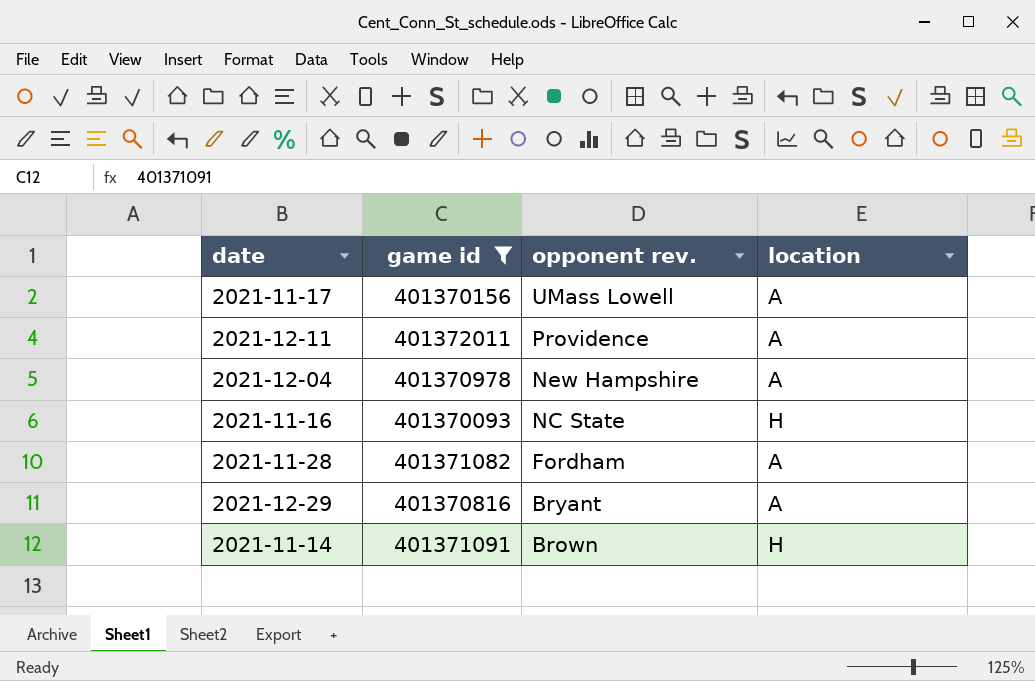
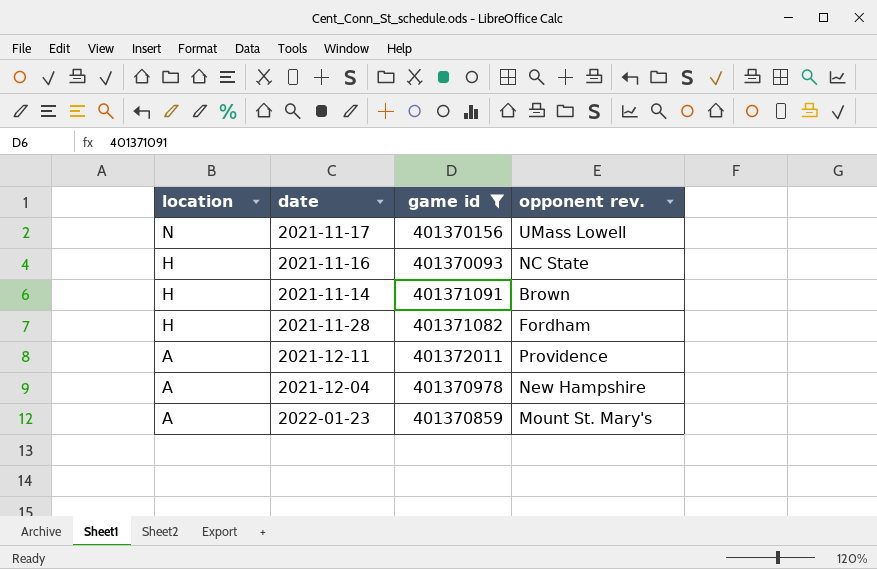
row order: opponent rev. descending -> location descending
column location | position: 4 -> 1
row 2021-12-29: 401370816 | Bryant | A -> none
2021-11-17 | location: A -> N
2021-11-28 | location: A -> H
row 2022-01-23: none -> A | 401370859 | Mount St. Mary's

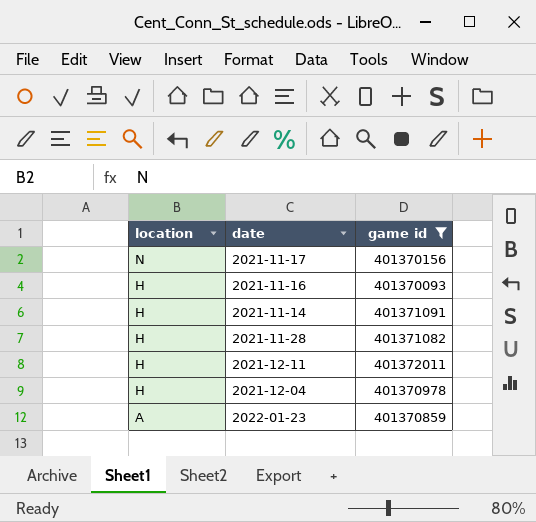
column opponent rev. | position: 4 -> none
2021-12-11 | location: A -> H
2021-12-04 | location: A -> H

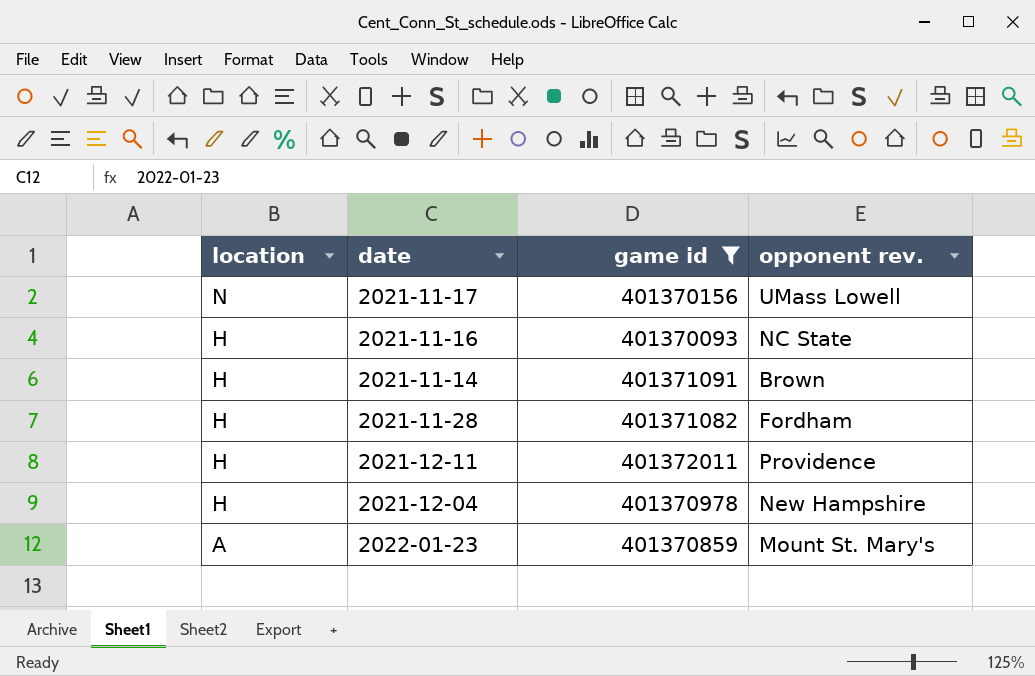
column opponent rev. | position: none -> 4

